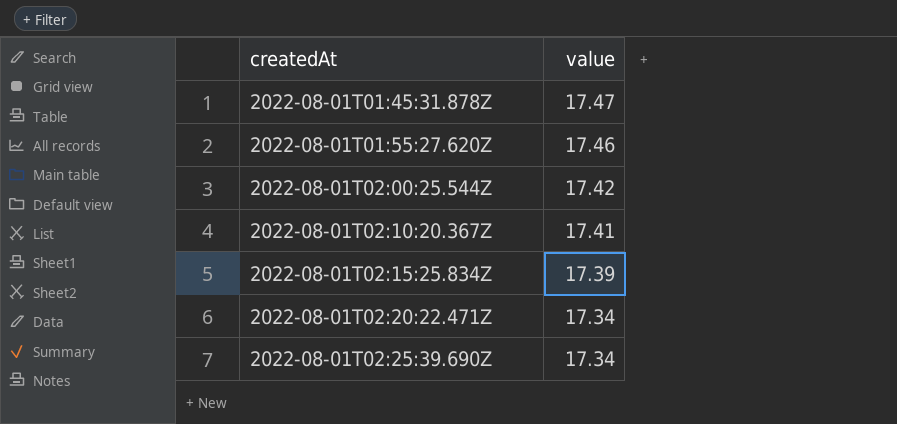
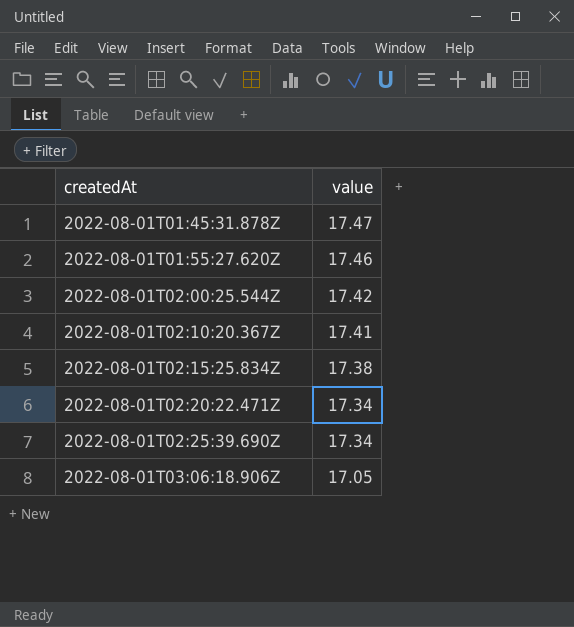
2022-08-01T02:15:25.834Z | value: 17.39 -> 17.38
row 2022-08-01T03:06:18.906Z: none -> 17.05

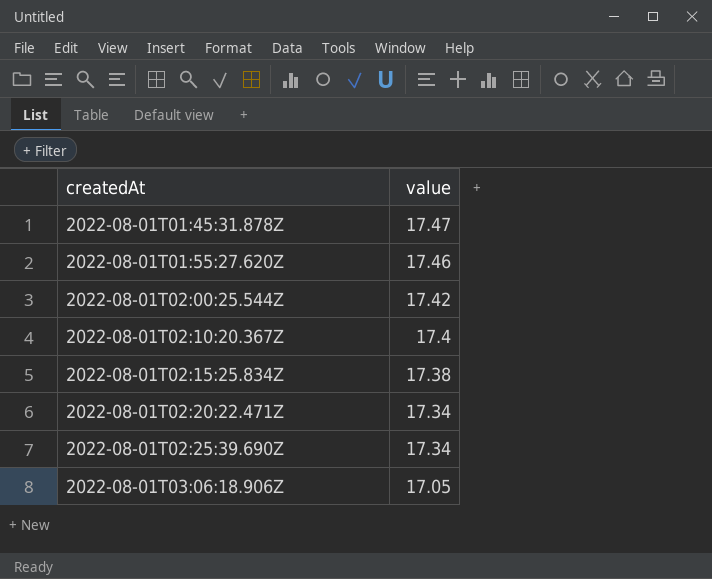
2022-08-01T02:10:20.367Z | value: 17.41 -> 17.4

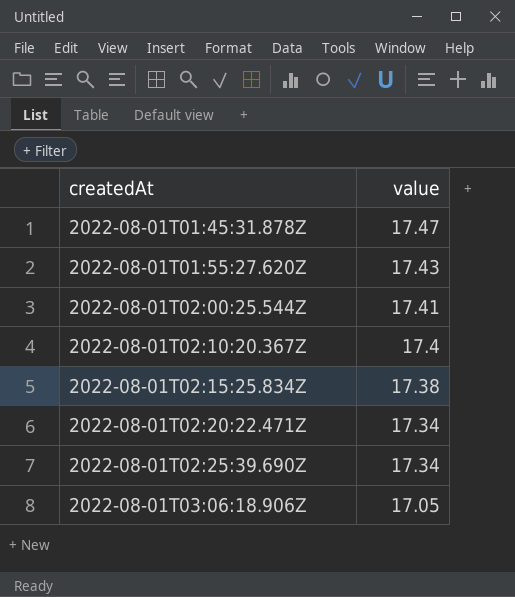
2022-08-01T01:55:27.620Z | value: 17.46 -> 17.43
2022-08-01T02:00:25.544Z | value: 17.42 -> 17.41

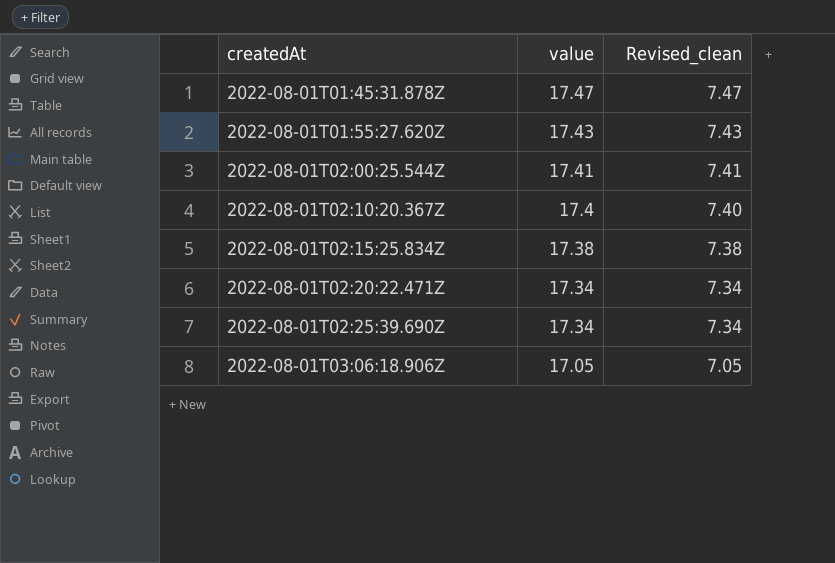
column Revised_clean | formula: none -> [value] - 10

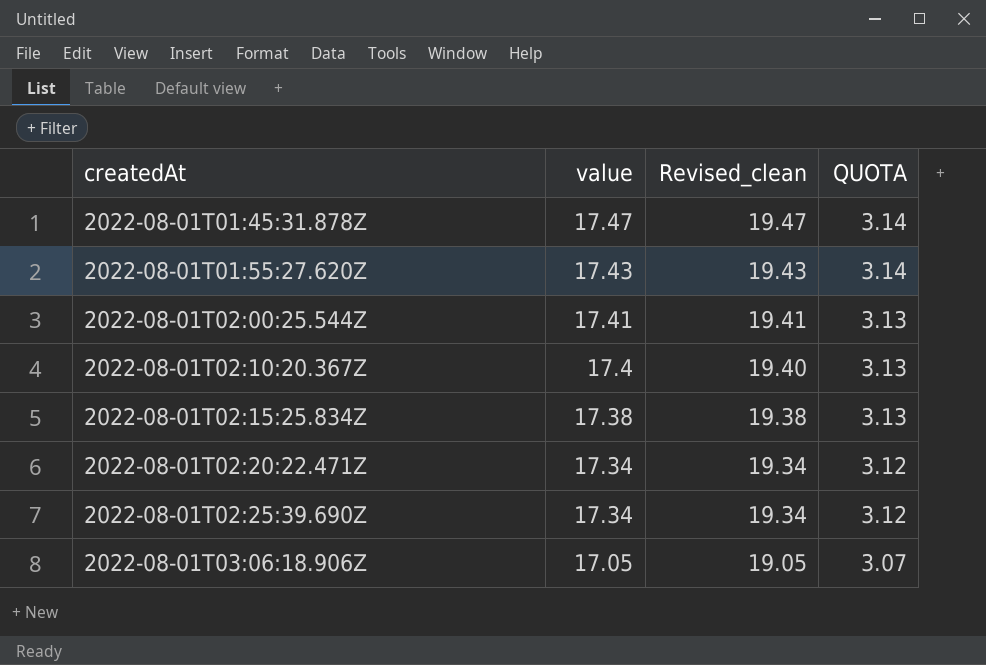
column Revised_clean | formula: [value] - 10 -> [value] + 2
column QUOTA | formula: none -> [value] * 0.18

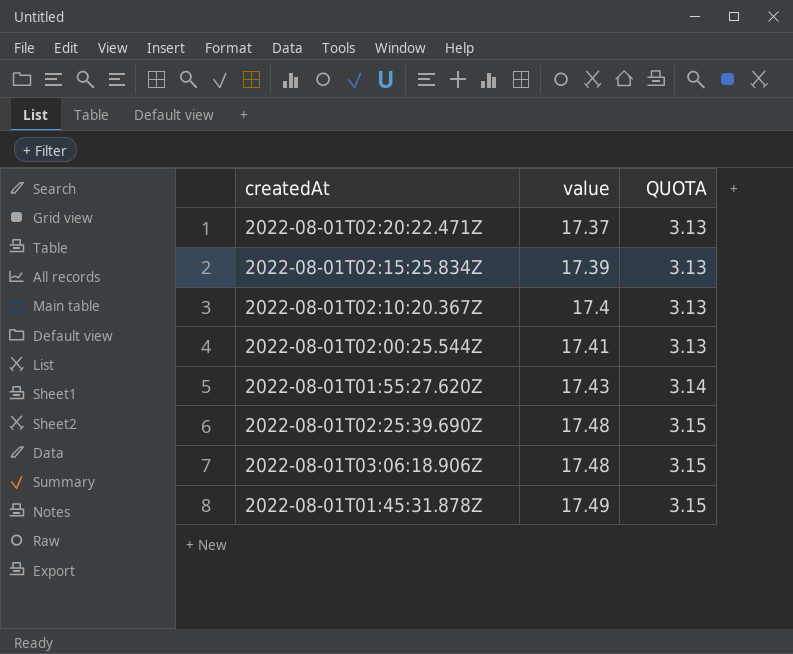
row order: createdAt ascending -> value ascending
column Revised_clean | formula: [value] + 2 -> none
2022-08-01T02:20:22.471Z | value: 17.34 -> 17.37
2022-08-01T02:20:22.471Z | QUOTA: 3.12 -> 3.13
2022-08-01T02:15:25.834Z | value: 17.38 -> 17.39
2022-08-01T02:25:39.690Z | value: 17.34 -> 17.48
2022-08-01T02:25:39.690Z | QUOTA: 3.12 -> 3.15
2022-08-01T03:06:18.906Z | value: 17.05 -> 17.48
2022-08-01T03:06:18.906Z | QUOTA: 3.07 -> 3.15
2022-08-01T01:45:31.878Z | value: 17.47 -> 17.49
2022-08-01T01:45:31.878Z | QUOTA: 3.14 -> 3.15

